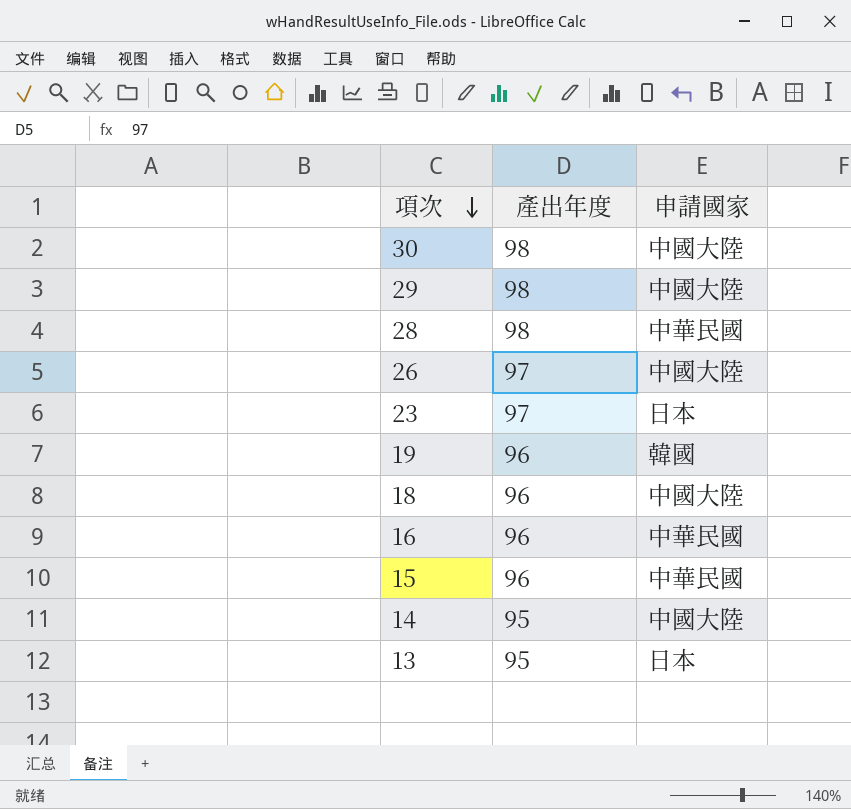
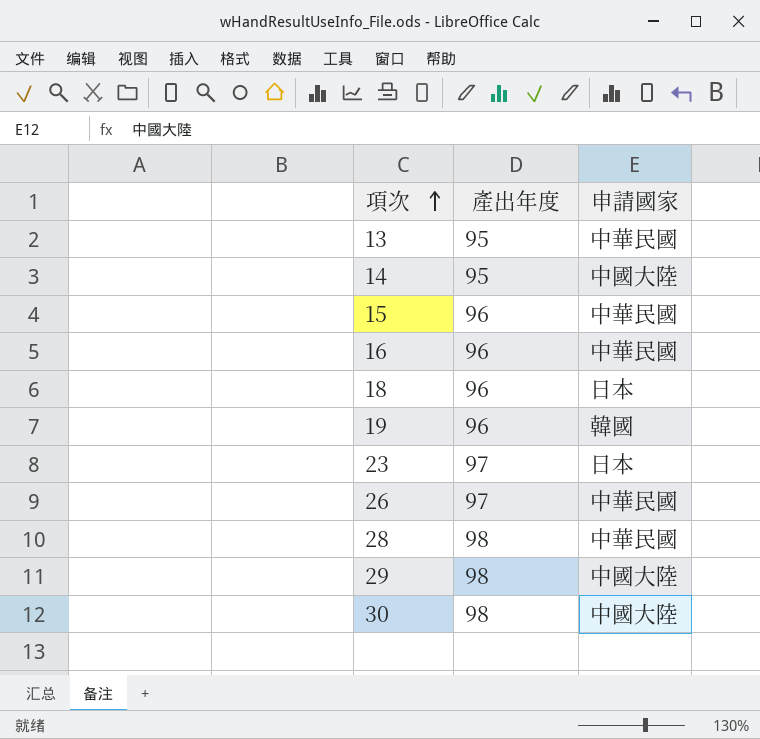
row order: 項次 descending -> 項次 ascending
13 | 申請國家: 日本 -> 中華民國
18 | 申請國家: 中國大陸 -> 日本
26 | 申請國家: 中國大陸 -> 中華民國

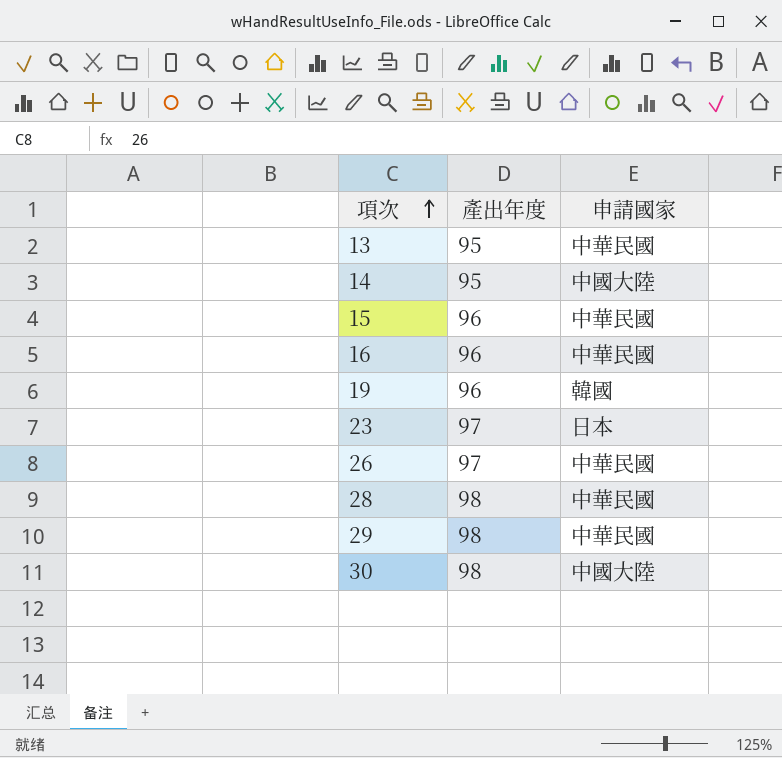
row 18: 96 | 日本 -> none
29 | 申請國家: 中國大陸 -> 中華民國

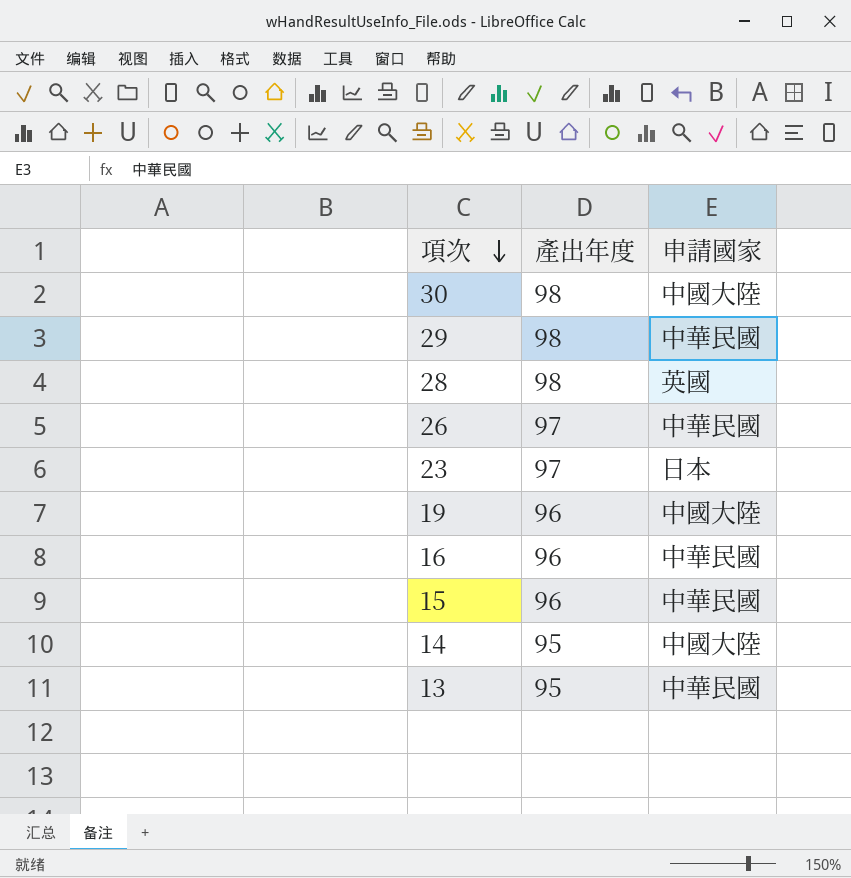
row order: 項次 ascending -> 項次 descending
28 | 申請國家: 中華民國 -> 英國
19 | 申請國家: 韓國 -> 中國大陸

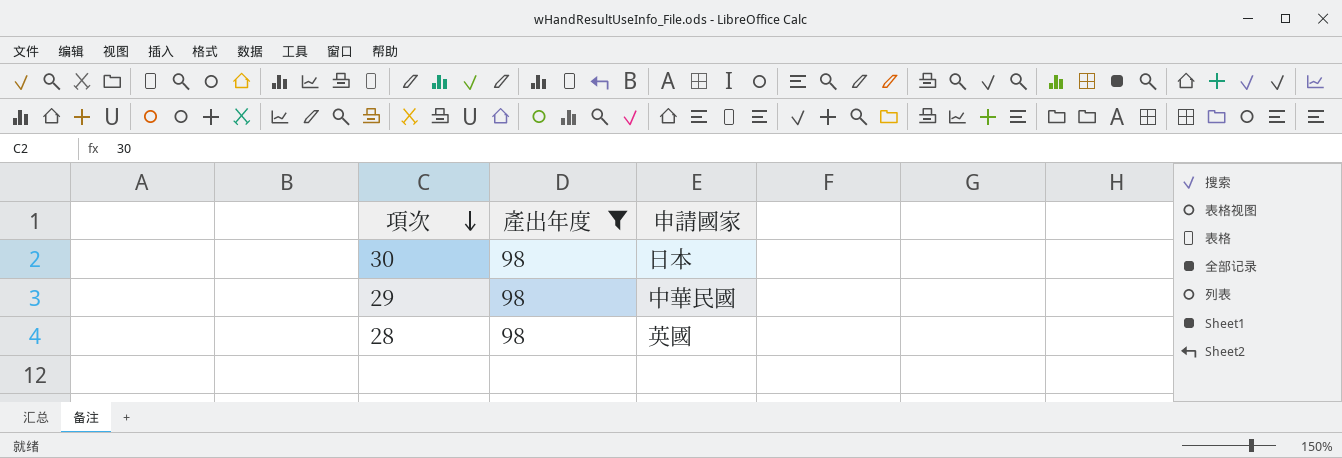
filter: none -> 產出年度 = 98
30 | 申請國家: 中國大陸 -> 日本

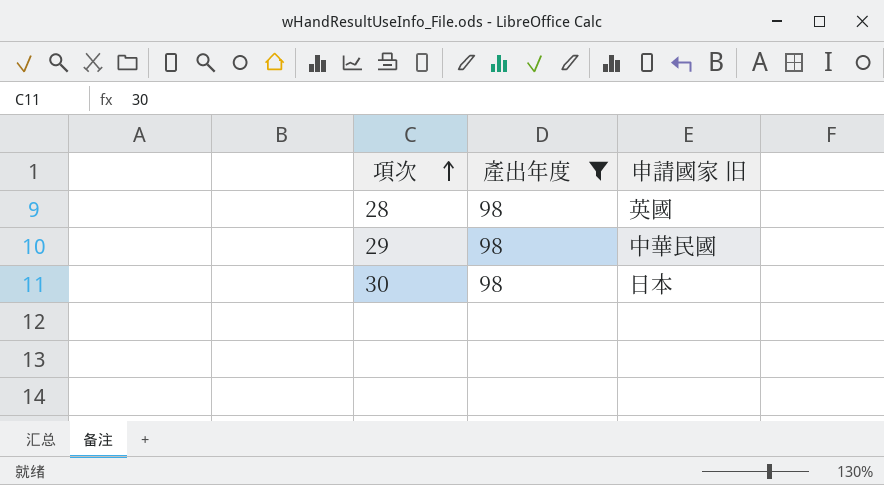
row order: 項次 descending -> 項次 ascending
column name: 申請國家 -> 申請國家 旧

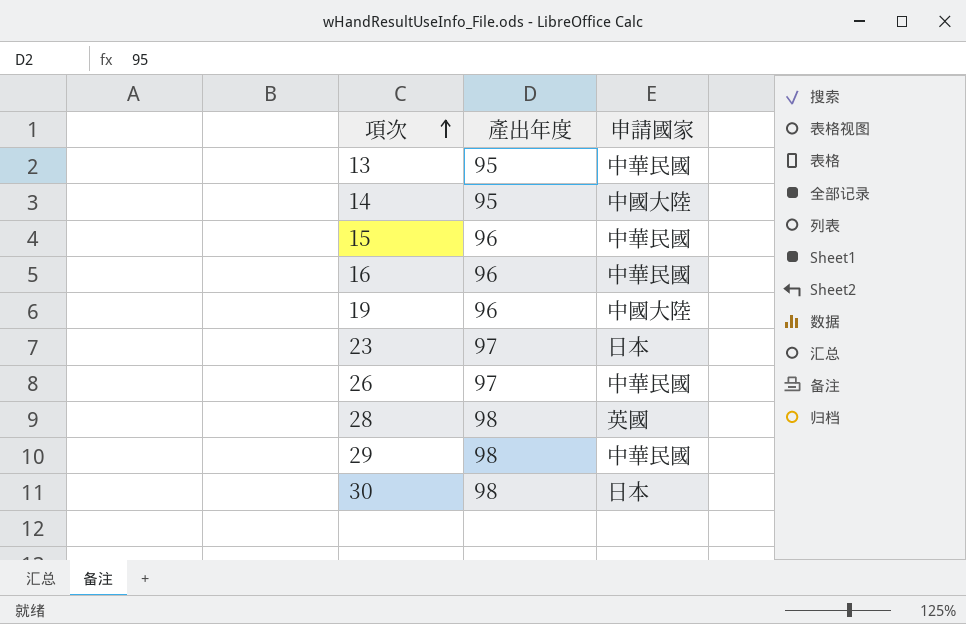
filter: 產出年度 = 98 -> none
column name: 申請國家 旧 -> 申請國家

